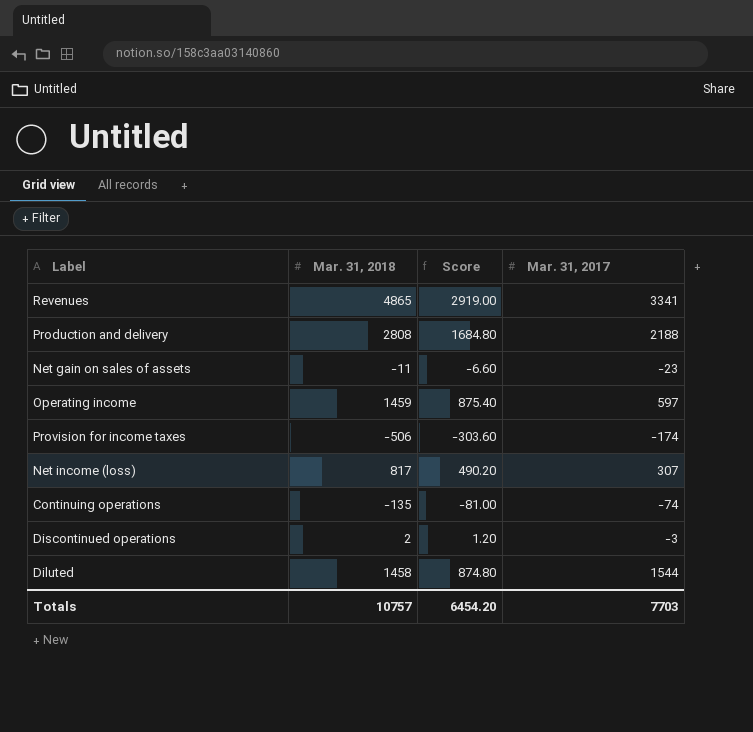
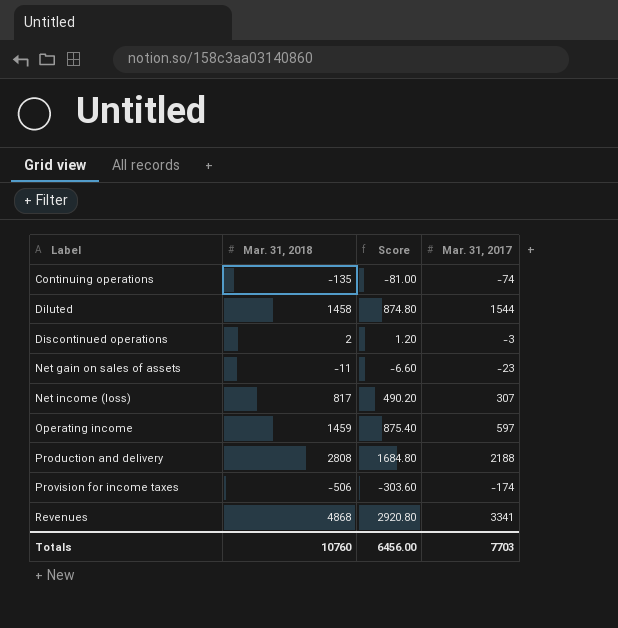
row order: none -> Label ascending
Revenues | Mar. 31, 2018: 4865 -> 4868
Revenues | Score: 2919.00 -> 2920.80
Totals | Mar. 31, 2018: 10757 -> 10760
Totals | Score: 6454.20 -> 6456.00

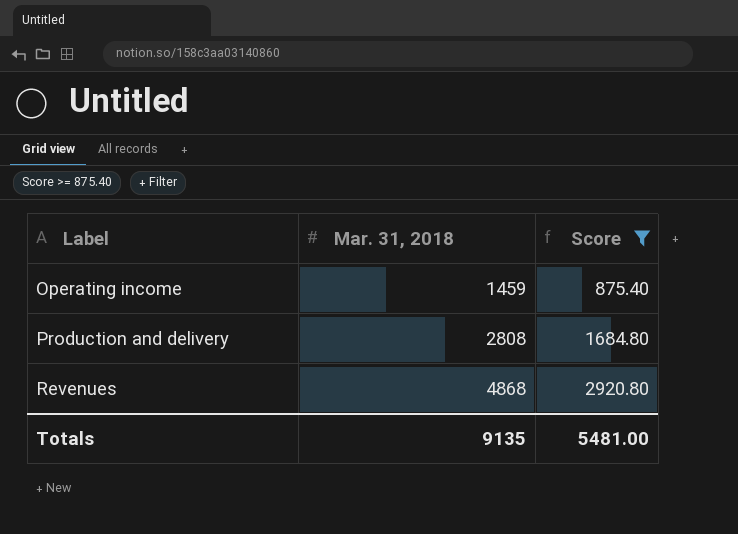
filter: none -> Score >= 875.40
column Mar. 31, 2017 | position: 4 -> none
Totals | Mar. 31, 2018: 10760 -> 9135
Totals | Score: 6456.00 -> 5481.00

